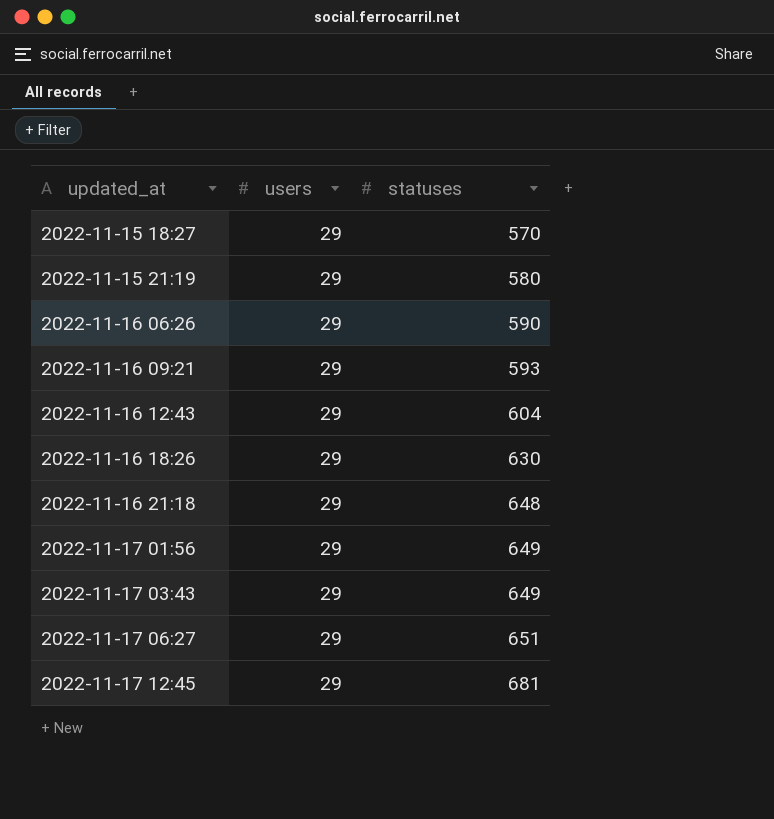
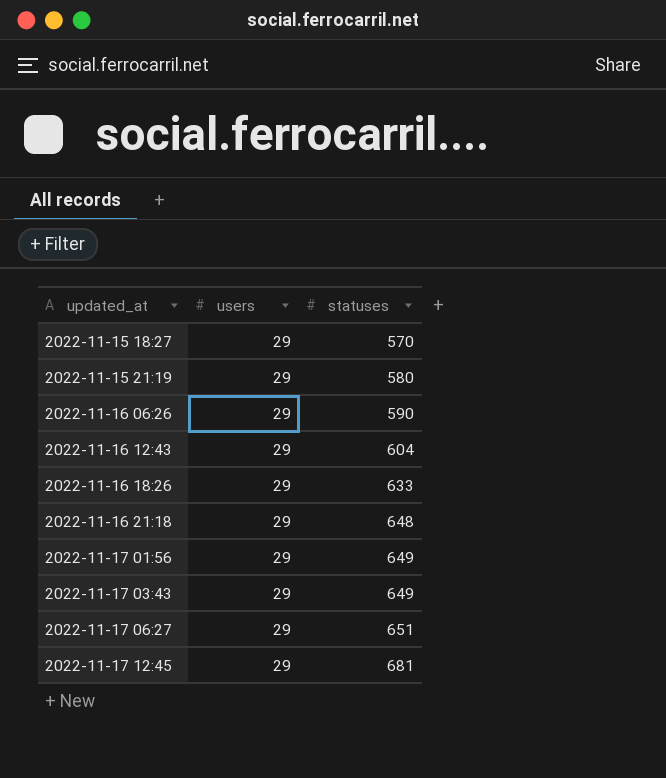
row 2022-11-16 09:21: 29 | 593 -> none
2022-11-16 18:26 | statuses: 630 -> 633

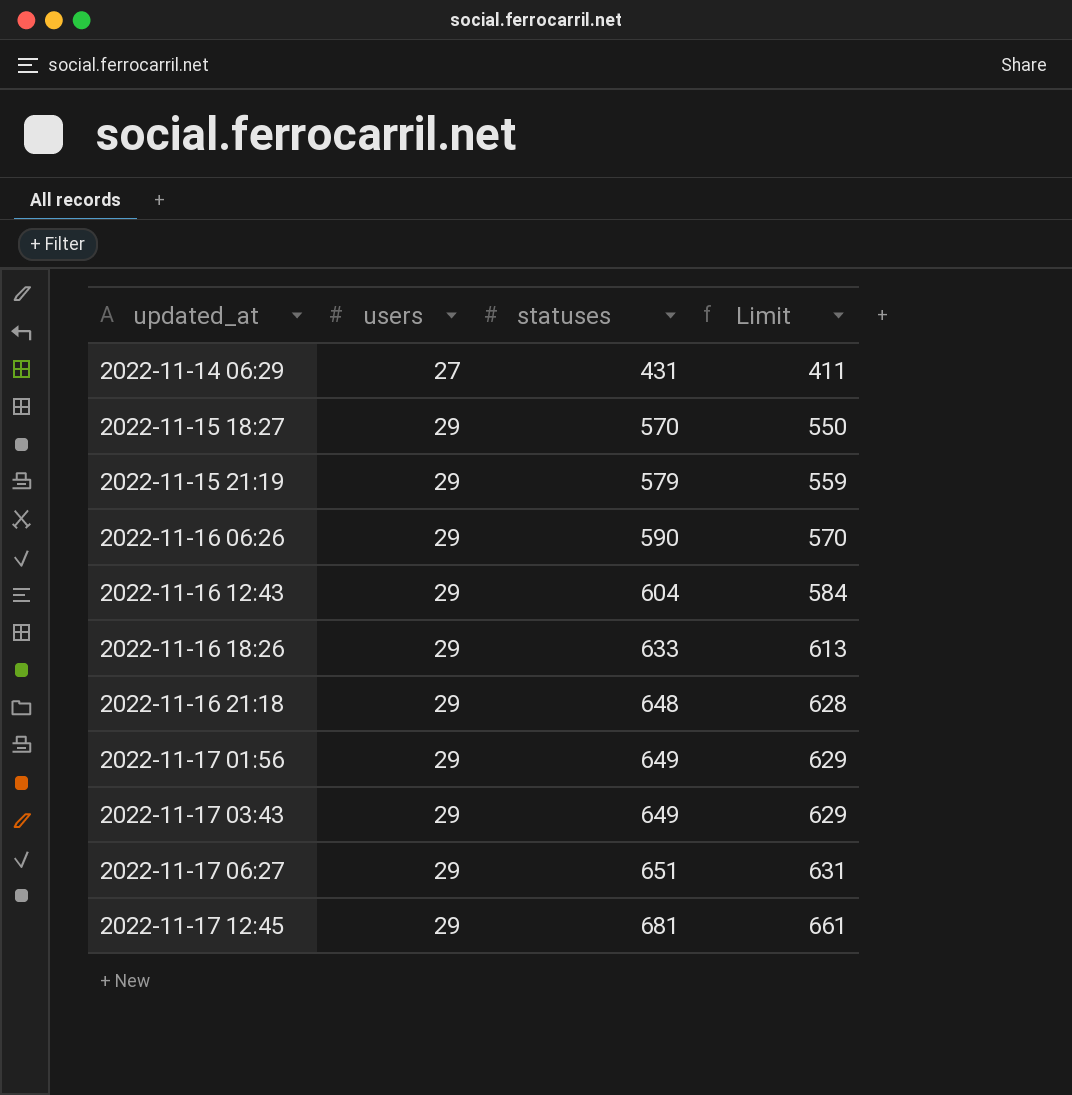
column Limit | formula: none -> [statuses] - 20
row 2022-11-14 06:29: none -> 27 | 431 | 411
2022-11-15 21:19 | statuses: 580 -> 579

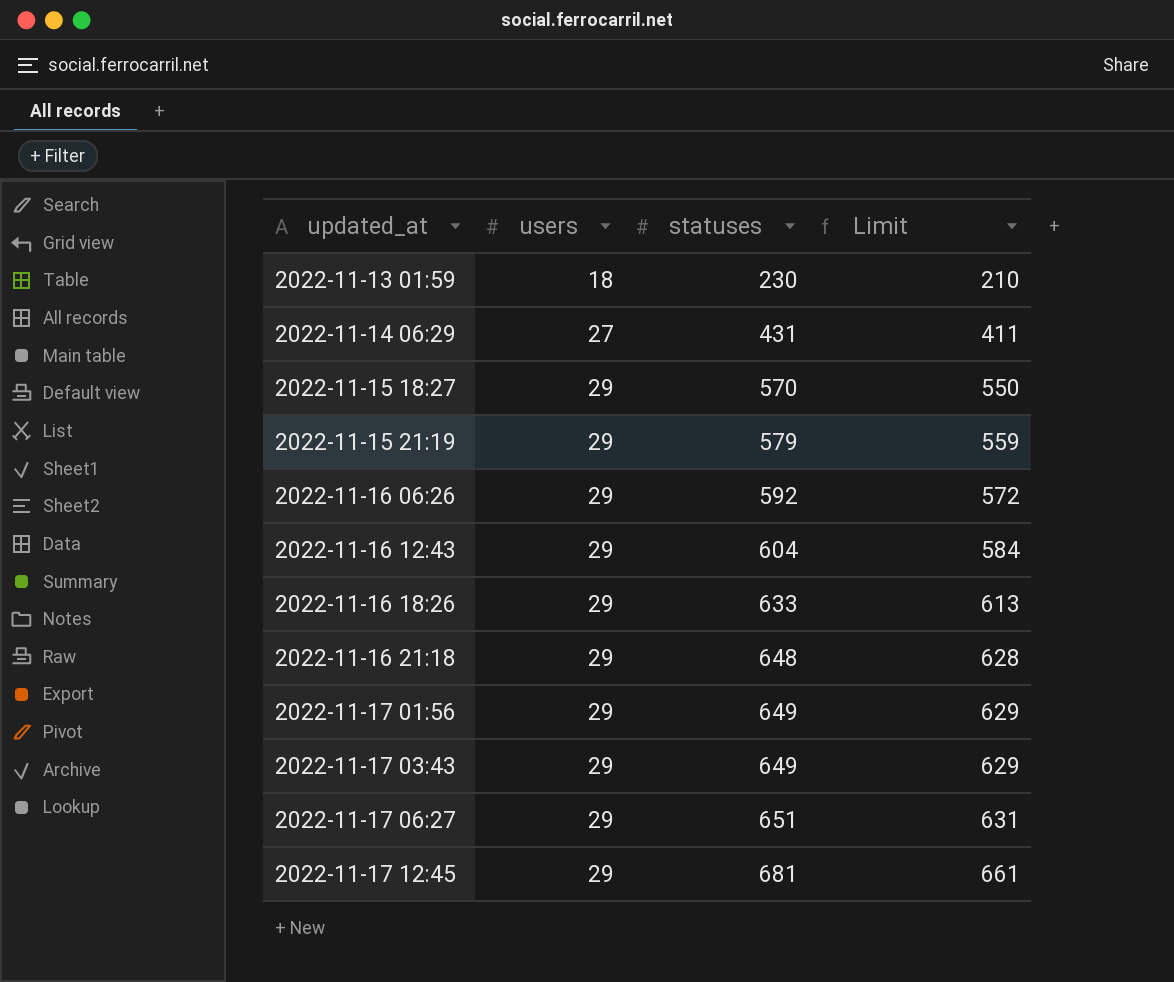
row 2022-11-13 01:59: none -> 18 | 230 | 210
2022-11-16 06:26 | statuses: 590 -> 592
2022-11-16 06:26 | Limit: 570 -> 572

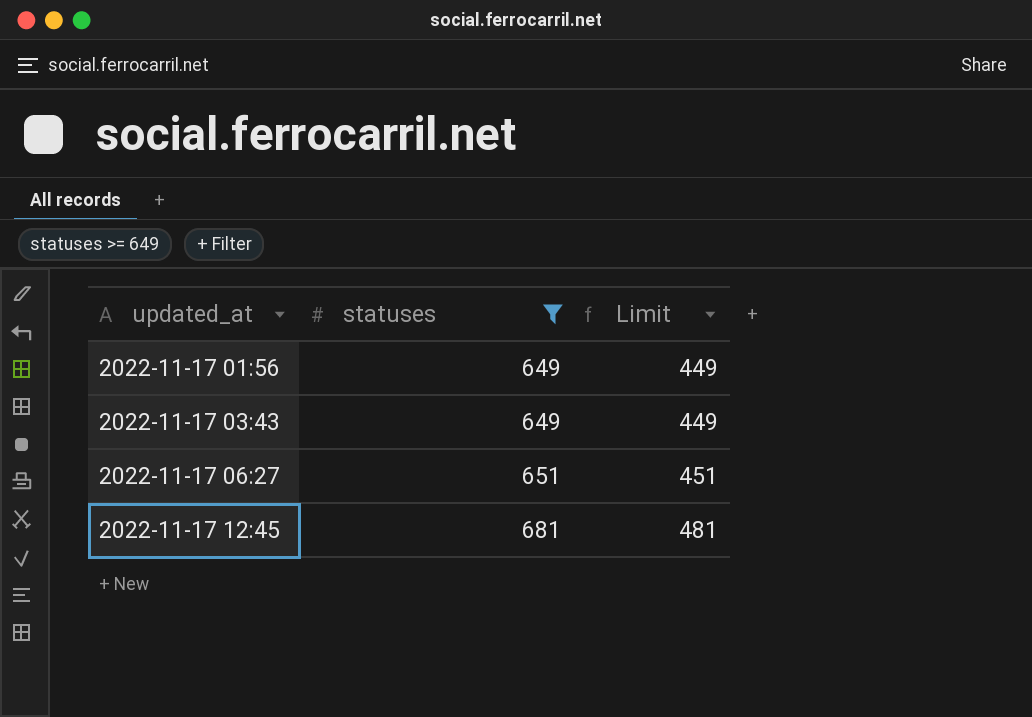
filter: none -> statuses >= 649
column users | position: 2 -> none
column Limit | formula: [statuses] - 20 -> [statuses] - 200

